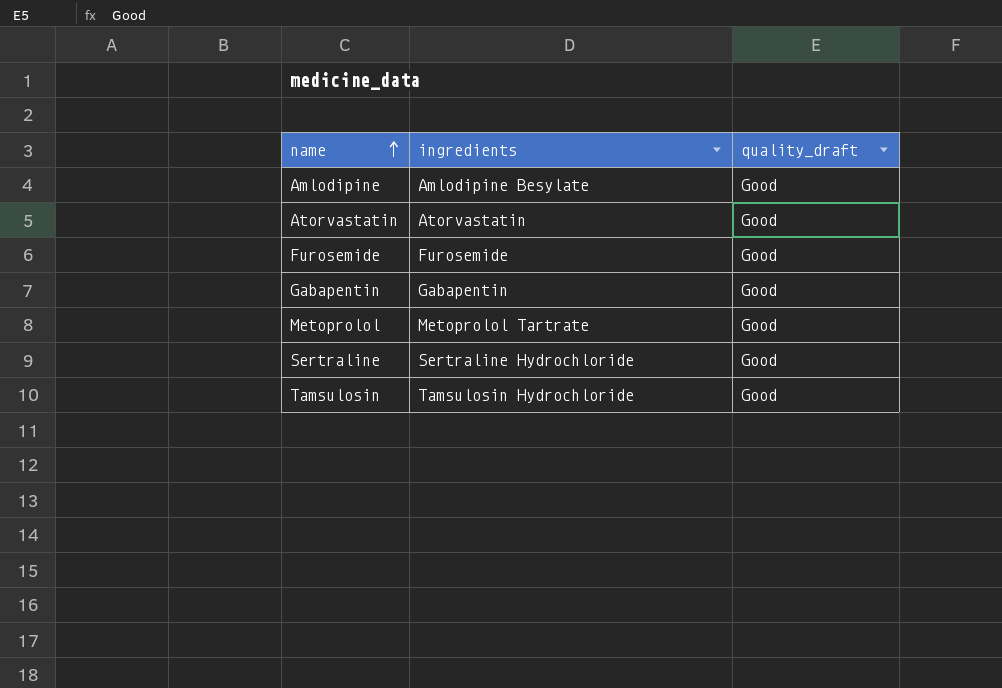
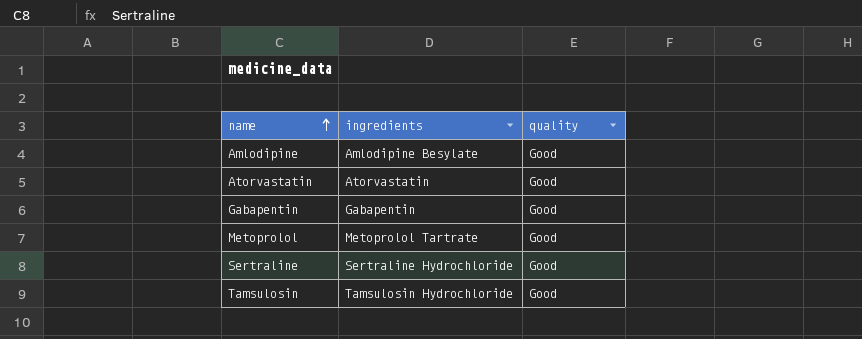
column name: quality_draft -> quality
row Furosemide: Furosemide | Good -> none

